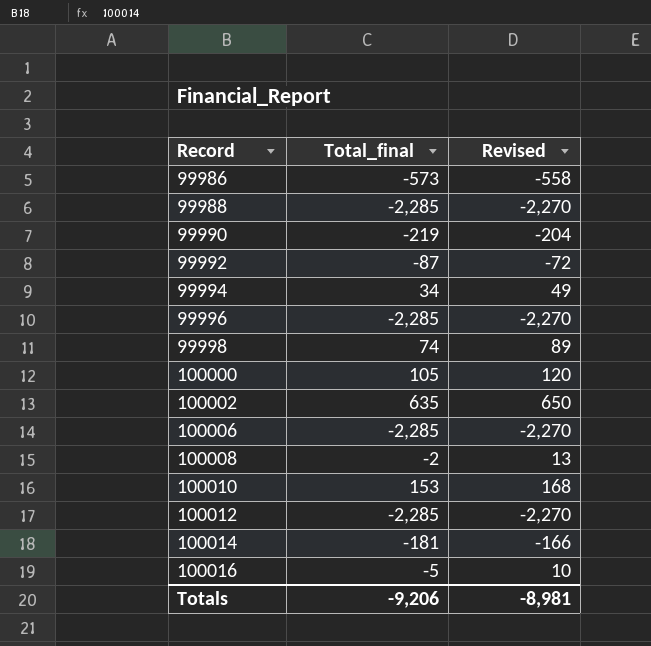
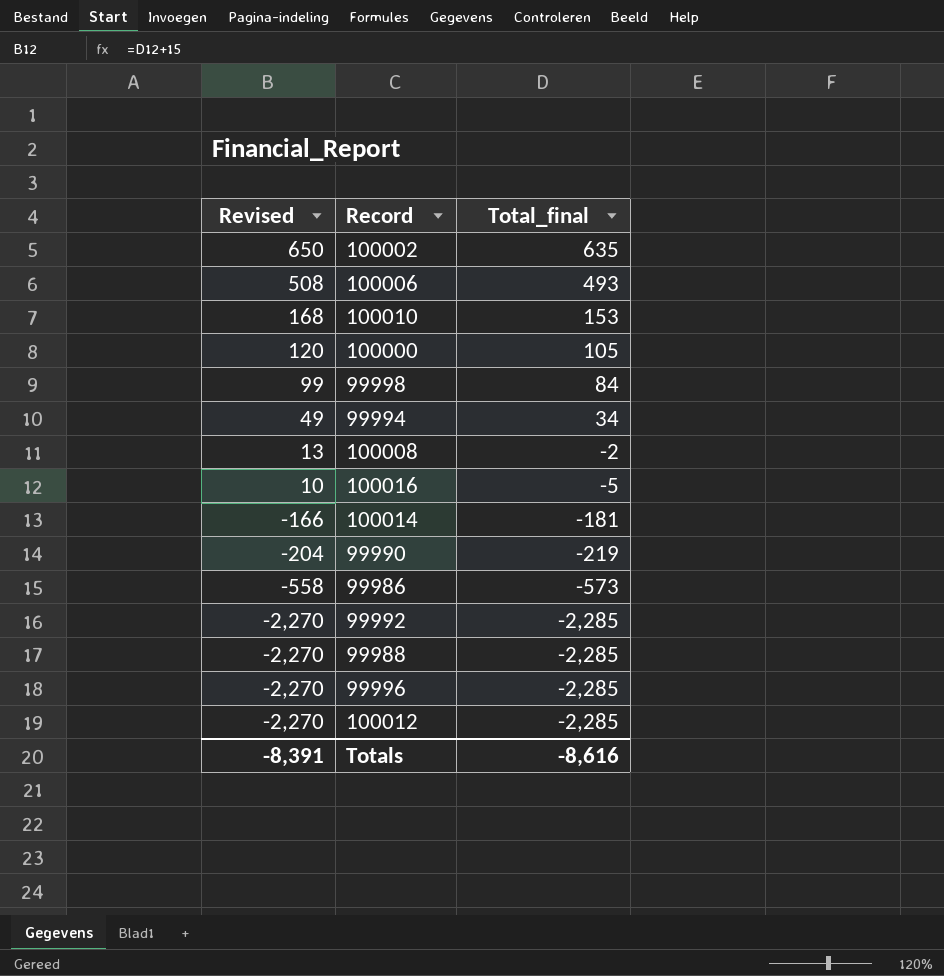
row order: Record ascending -> Revised descending
column Revised | position: 3 -> 1
100006 | Revised: -2,270 -> 508
100006 | Total_final: -2,285 -> 493
99998 | Revised: 89 -> 99
99998 | Total_final: 74 -> 84
99992 | Revised: -72 -> -2,270
99992 | Total_final: -87 -> -2,285
Totals | Revised: -8,981 -> -8,391
Totals | Total_final: -9,206 -> -8,616

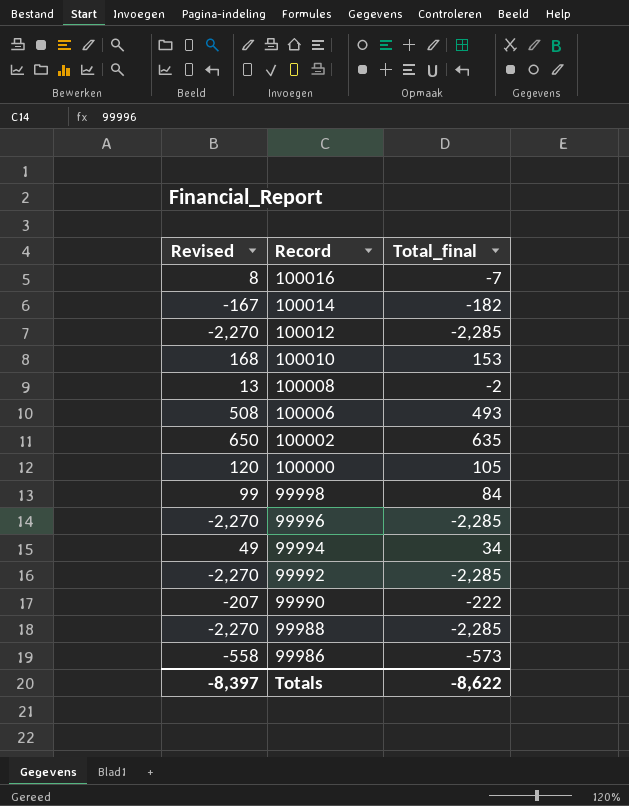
row order: Revised descending -> Record descending
100016 | Revised: 10 -> 8
100016 | Total_final: -5 -> -7
100014 | Revised: -166 -> -167
100014 | Total_final: -181 -> -182
99990 | Revised: -204 -> -207
99990 | Total_final: -219 -> -222
Totals | Revised: -8,391 -> -8,397
Totals | Total_final: -8,616 -> -8,622

